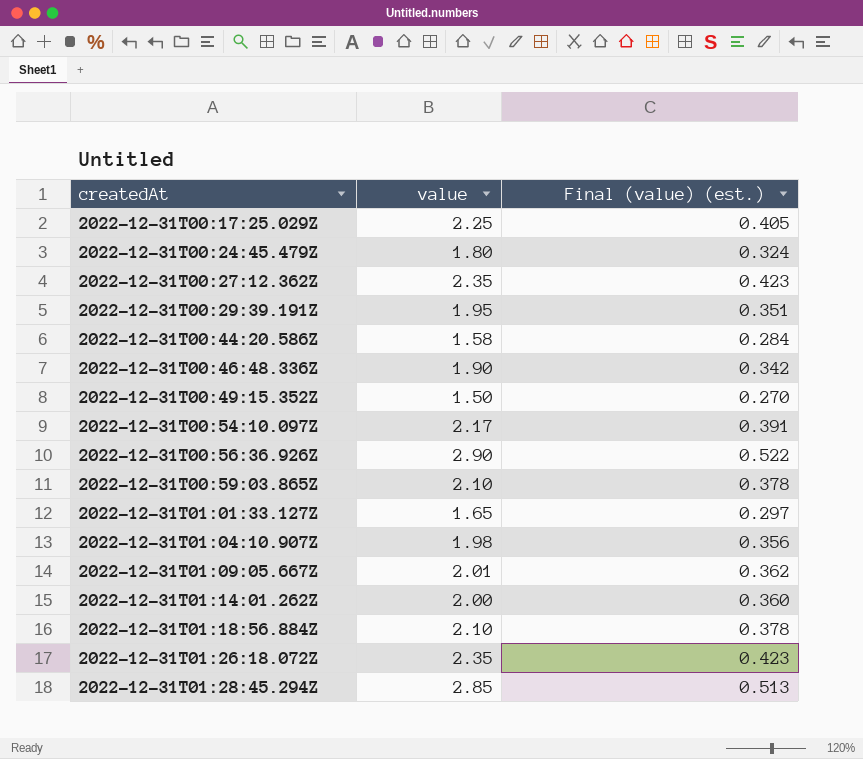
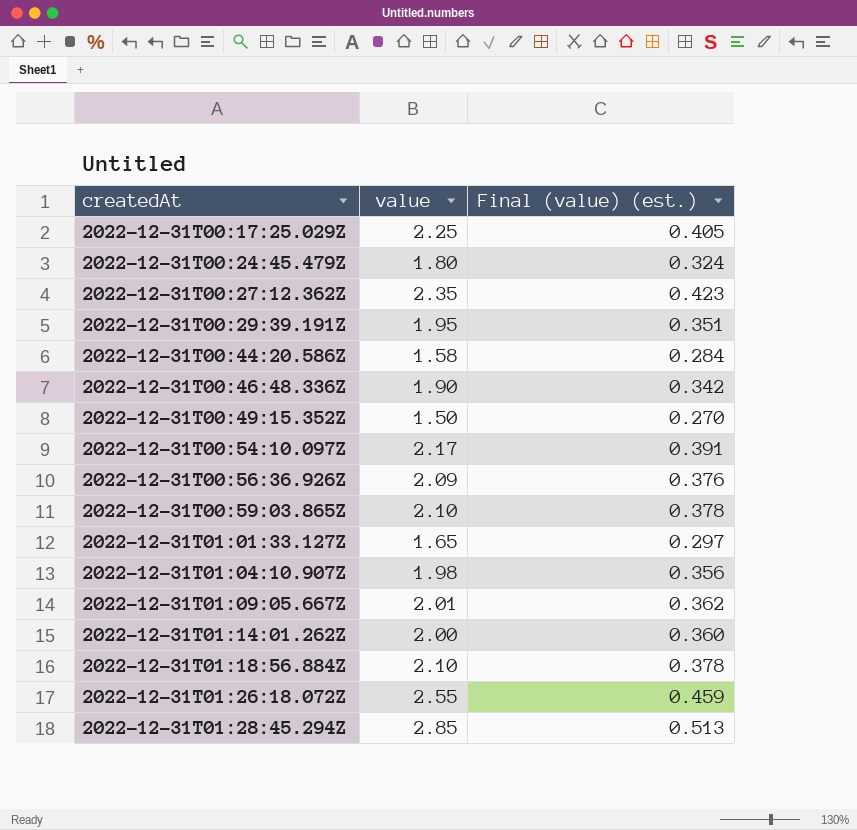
2022-12-31T00:56:36.926Z | value: 2.90 -> 2.09
2022-12-31T00:56:36.926Z | Final (value) (est.): 0.522 -> 0.376
2022-12-31T01:26:18.072Z | value: 2.35 -> 2.55
2022-12-31T01:26:18.072Z | Final (value) (est.): 0.423 -> 0.459

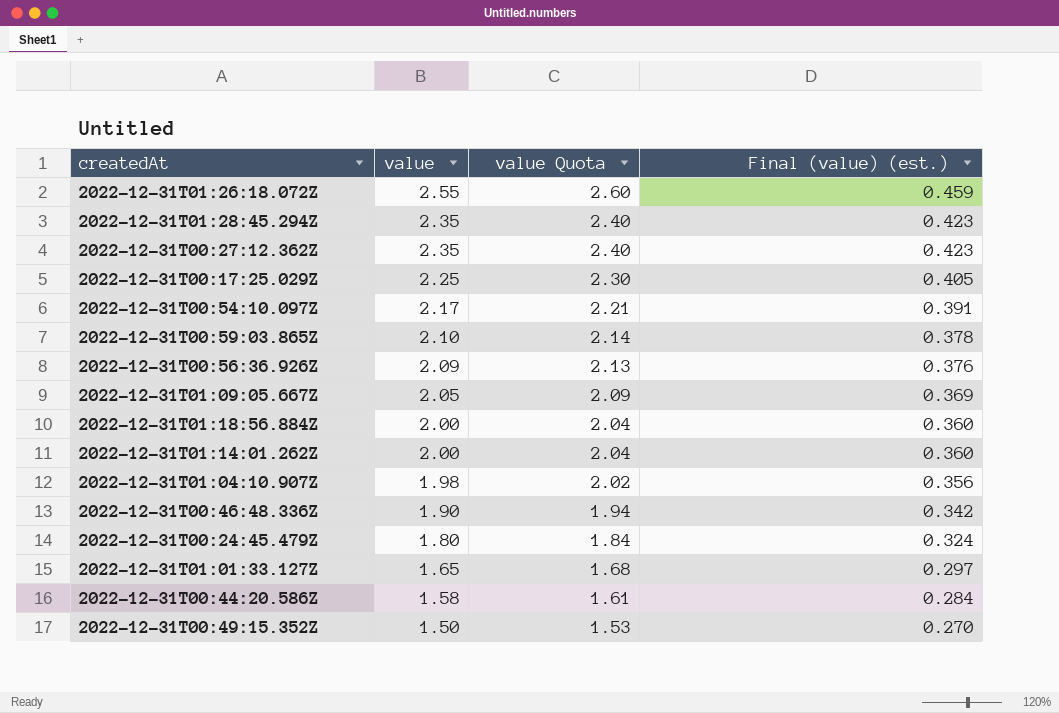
row order: createdAt ascending -> value descending
column value Quota | formula: none -> [value] * 1.02
row 2022-12-31T00:29:39.191Z: 1.95 | 0.351 -> none
2022-12-31T01:28:45.294Z | value: 2.85 -> 2.35
2022-12-31T01:28:45.294Z | Final (value) (est.): 0.513 -> 0.423
2022-12-31T01:09:05.667Z | value: 2.01 -> 2.05
2022-12-31T01:09:05.667Z | Final (value) (est.): 0.362 -> 0.369
2022-12-31T01:18:56.884Z | value: 2.10 -> 2.00
2022-12-31T01:18:56.884Z | Final (value) (est.): 0.378 -> 0.360

